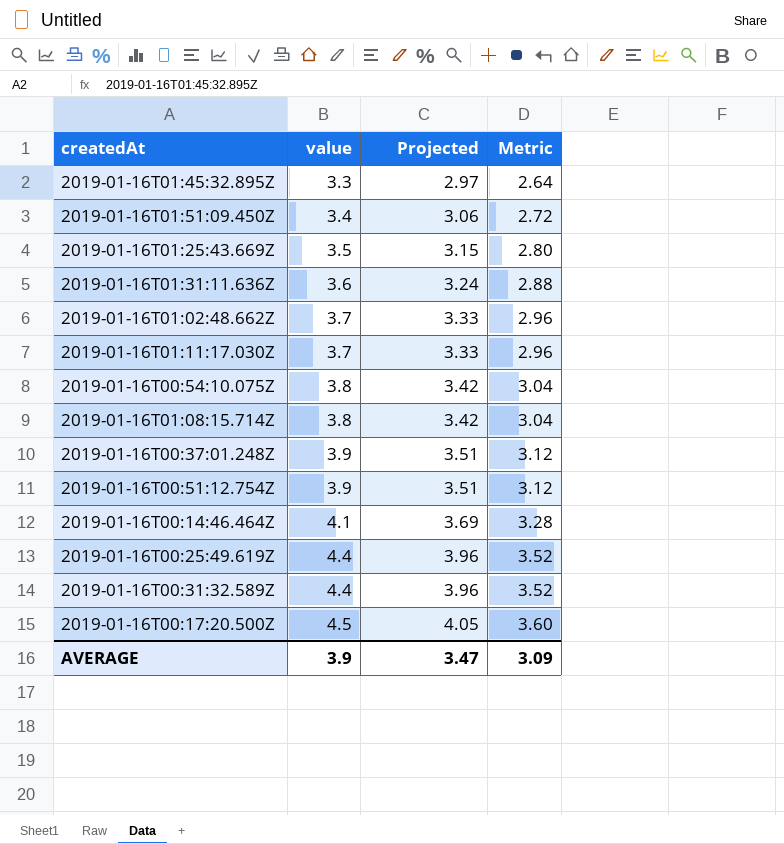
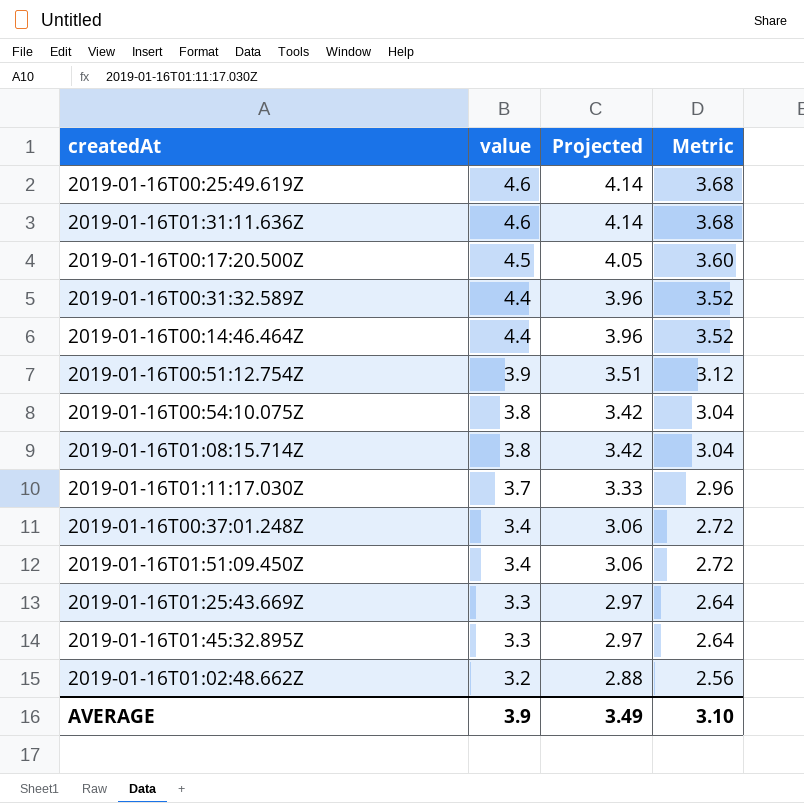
row order: value ascending -> value descending
2019-01-16T00:25:49.619Z | value: 4.4 -> 4.6
2019-01-16T00:25:49.619Z | Projected: 3.96 -> 4.14
2019-01-16T00:25:49.619Z | Metric: 3.52 -> 3.68
2019-01-16T01:31:11.636Z | value: 3.6 -> 4.6
2019-01-16T01:31:11.636Z | Projected: 3.24 -> 4.14
2019-01-16T01:31:11.636Z | Metric: 2.88 -> 3.68
2019-01-16T00:14:46.464Z | value: 4.1 -> 4.4
2019-01-16T00:14:46.464Z | Projected: 3.69 -> 3.96
2019-01-16T00:14:46.464Z | Metric: 3.28 -> 3.52
2019-01-16T00:37:01.248Z | value: 3.9 -> 3.4
2019-01-16T00:37:01.248Z | Projected: 3.51 -> 3.06
2019-01-16T00:37:01.248Z | Metric: 3.12 -> 2.72
2019-01-16T01:25:43.669Z | value: 3.5 -> 3.3
2019-01-16T01:25:43.669Z | Projected: 3.15 -> 2.97
2019-01-16T01:25:43.669Z | Metric: 2.80 -> 2.64
2019-01-16T01:02:48.662Z | value: 3.7 -> 3.2
2019-01-16T01:02:48.662Z | Projected: 3.33 -> 2.88
2019-01-16T01:02:48.662Z | Metric: 2.96 -> 2.56
AVERAGE | Projected: 3.47 -> 3.49
AVERAGE | Metric: 3.09 -> 3.10

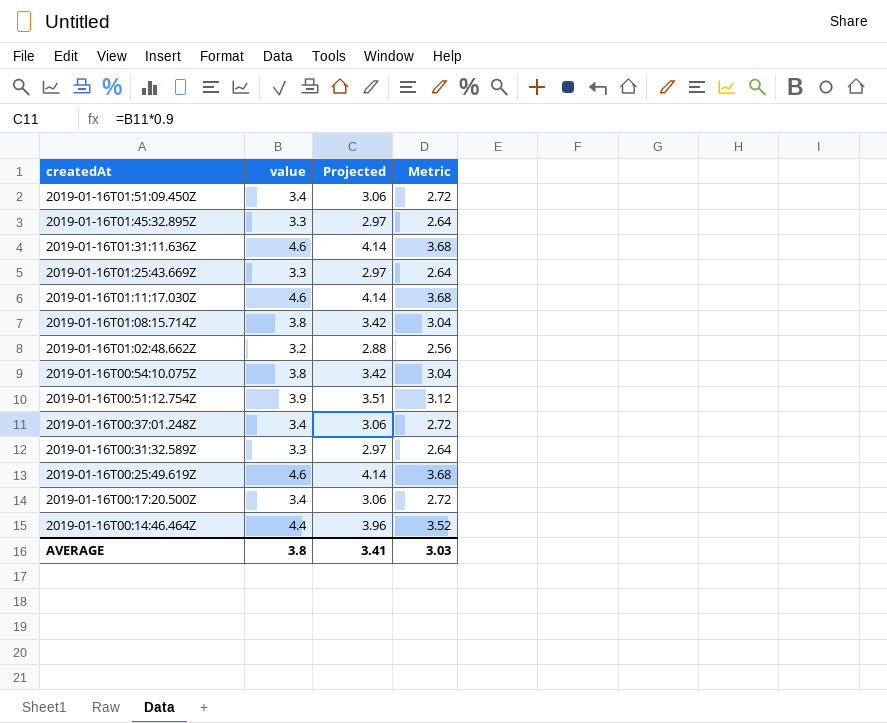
row order: value descending -> createdAt descending
2019-01-16T01:11:17.030Z | value: 3.7 -> 4.6
2019-01-16T01:11:17.030Z | Projected: 3.33 -> 4.14
2019-01-16T01:11:17.030Z | Metric: 2.96 -> 3.68
2019-01-16T00:31:32.589Z | value: 4.4 -> 3.3
2019-01-16T00:31:32.589Z | Projected: 3.96 -> 2.97
2019-01-16T00:31:32.589Z | Metric: 3.52 -> 2.64
2019-01-16T00:17:20.500Z | value: 4.5 -> 3.4
2019-01-16T00:17:20.500Z | Projected: 4.05 -> 3.06
2019-01-16T00:17:20.500Z | Metric: 3.60 -> 2.72
AVERAGE | value: 3.9 -> 3.8
AVERAGE | Projected: 3.49 -> 3.41
AVERAGE | Metric: 3.10 -> 3.03

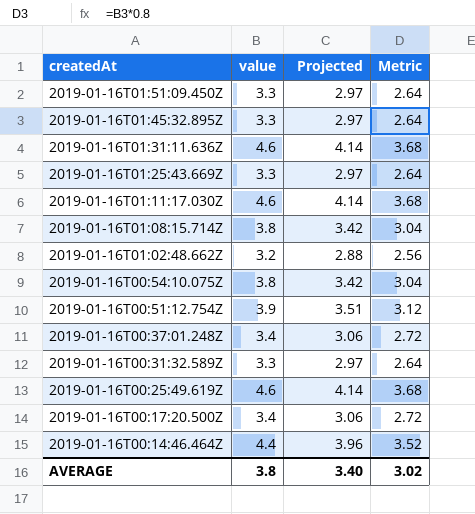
2019-01-16T01:51:09.450Z | value: 3.4 -> 3.3
2019-01-16T01:51:09.450Z | Projected: 3.06 -> 2.97
2019-01-16T01:51:09.450Z | Metric: 2.72 -> 2.64
AVERAGE | Projected: 3.41 -> 3.40
AVERAGE | Metric: 3.03 -> 3.02

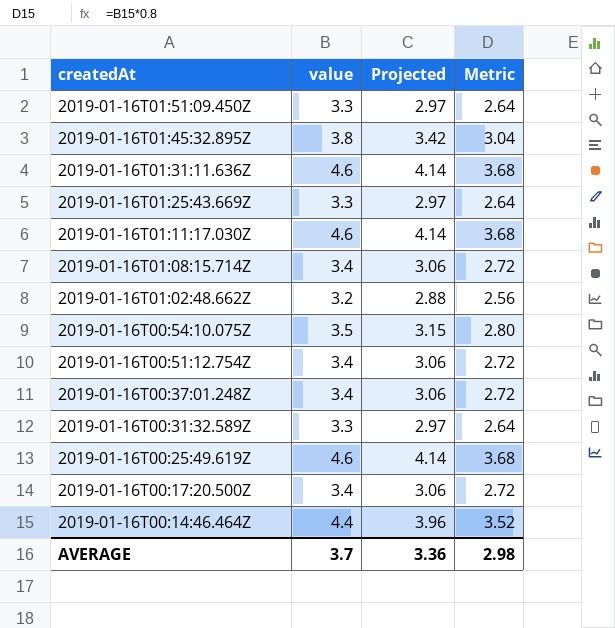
2019-01-16T01:45:32.895Z | value: 3.3 -> 3.8
2019-01-16T01:45:32.895Z | Projected: 2.97 -> 3.42
2019-01-16T01:45:32.895Z | Metric: 2.64 -> 3.04
2019-01-16T01:08:15.714Z | value: 3.8 -> 3.4
2019-01-16T01:08:15.714Z | Projected: 3.42 -> 3.06
2019-01-16T01:08:15.714Z | Metric: 3.04 -> 2.72
2019-01-16T00:54:10.075Z | value: 3.8 -> 3.5
2019-01-16T00:54:10.075Z | Projected: 3.42 -> 3.15
2019-01-16T00:54:10.075Z | Metric: 3.04 -> 2.80
2019-01-16T00:51:12.754Z | value: 3.9 -> 3.4
2019-01-16T00:51:12.754Z | Projected: 3.51 -> 3.06
2019-01-16T00:51:12.754Z | Metric: 3.12 -> 2.72
AVERAGE | value: 3.8 -> 3.7
AVERAGE | Projected: 3.40 -> 3.36
AVERAGE | Metric: 3.02 -> 2.98

